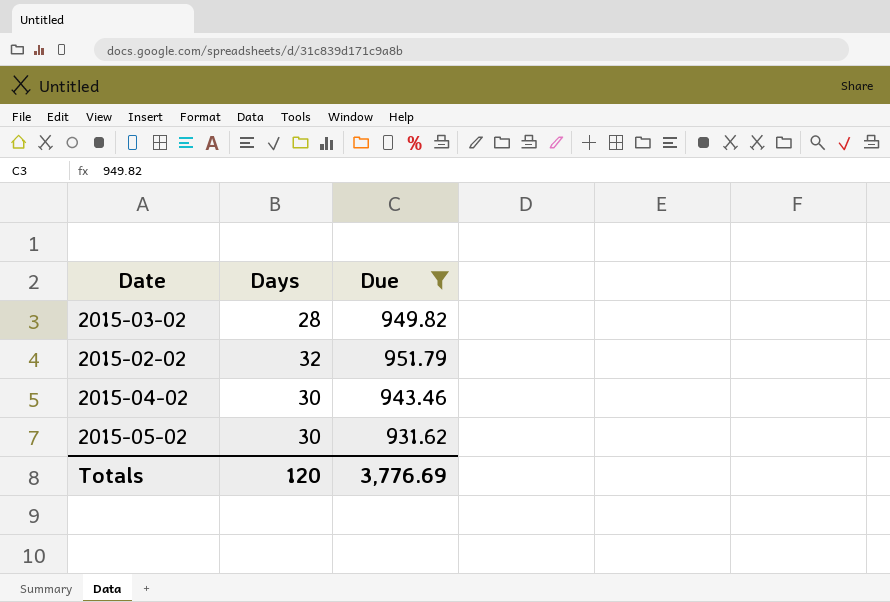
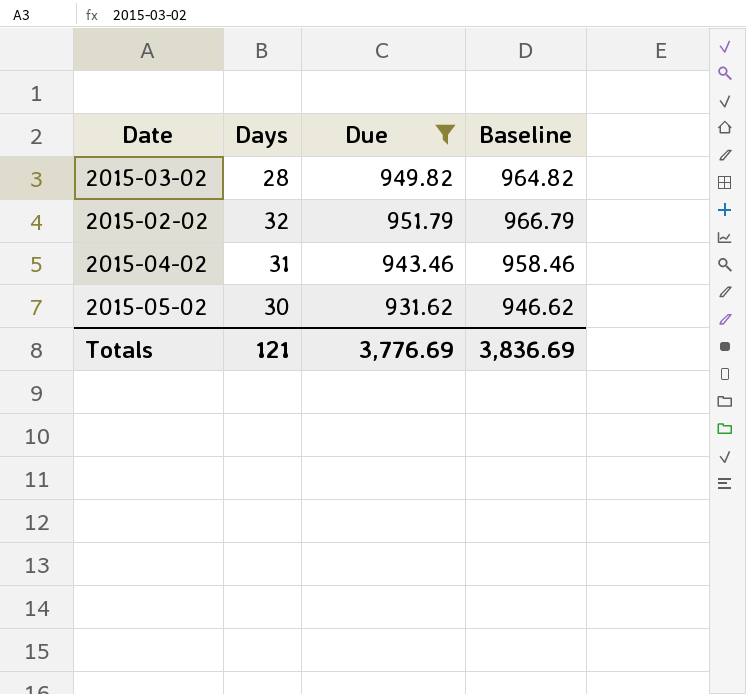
column Baseline | formula: none -> [Due] + 15
2015-04-02 | Days: 30 -> 31
Totals | Days: 120 -> 121

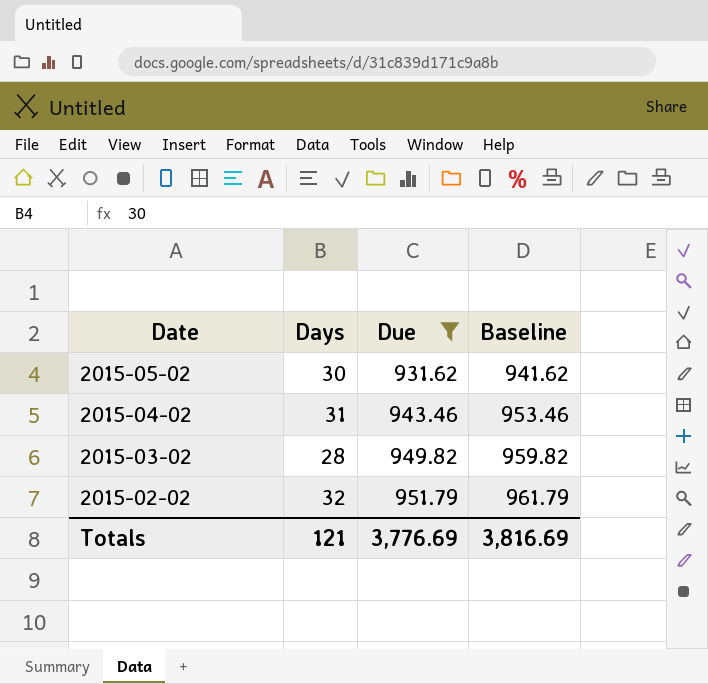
row order: none -> Date descending
column Baseline | formula: [Due] + 15 -> [Due] + 10
Totals | Baseline: 3,836.69 -> 3,816.69

